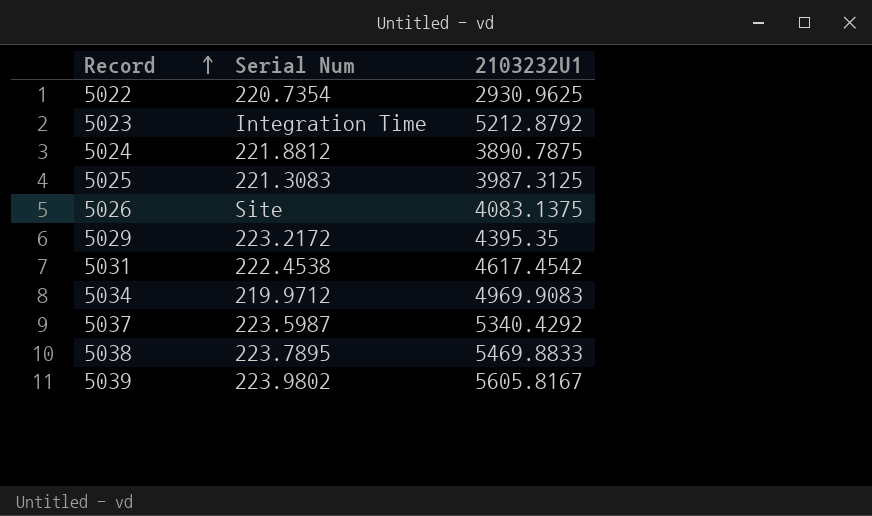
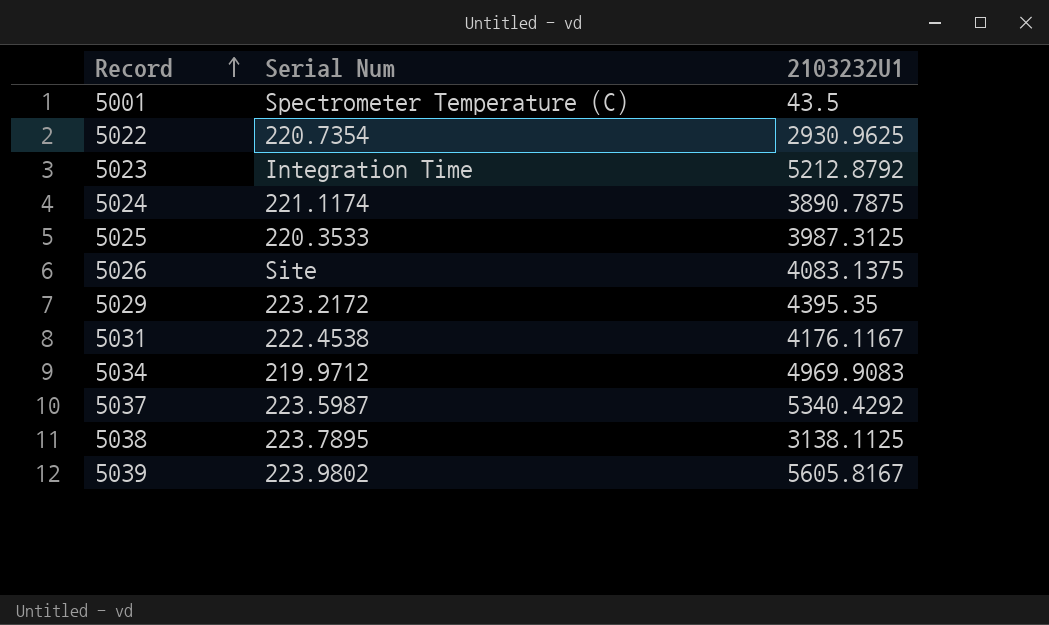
row 5001: none -> Spectrometer Temperature (C) | 43.5
5024 | Serial Num: 221.8812 -> 221.1174
5025 | Serial Num: 221.3083 -> 220.3533
5031 | 2103232U1: 4617.4542 -> 4176.1167
5038 | 2103232U1: 5469.8833 -> 3138.1125

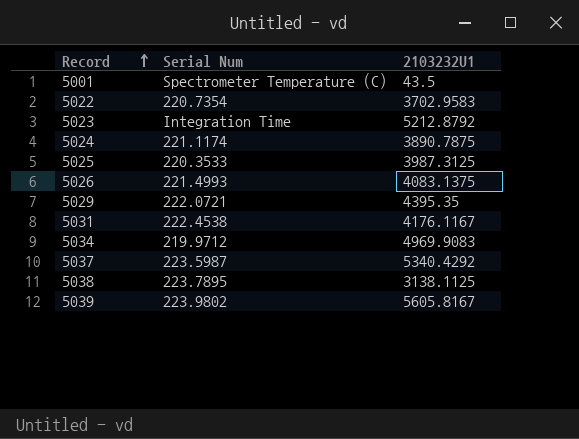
5022 | 2103232U1: 2930.9625 -> 3702.9583
5026 | Serial Num: Site -> 221.4993
5029 | Serial Num: 223.2172 -> 222.0721

